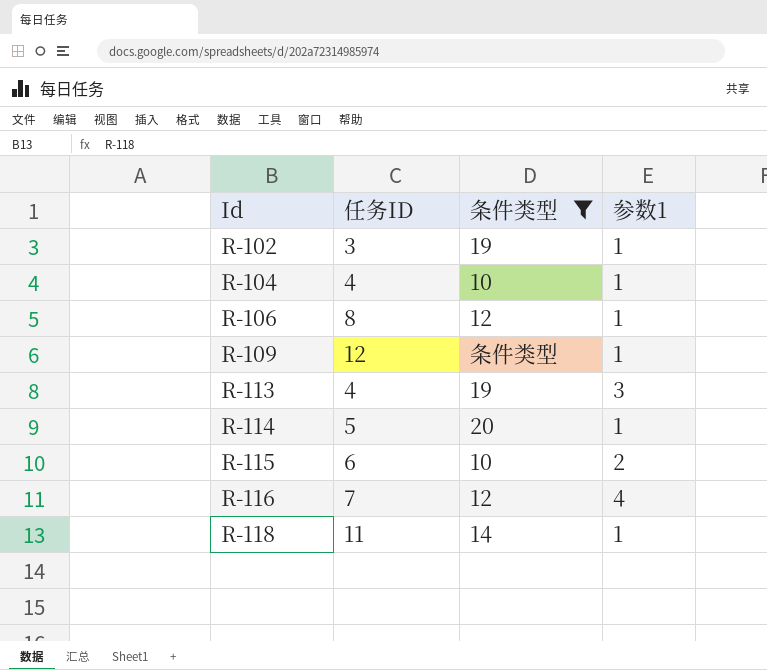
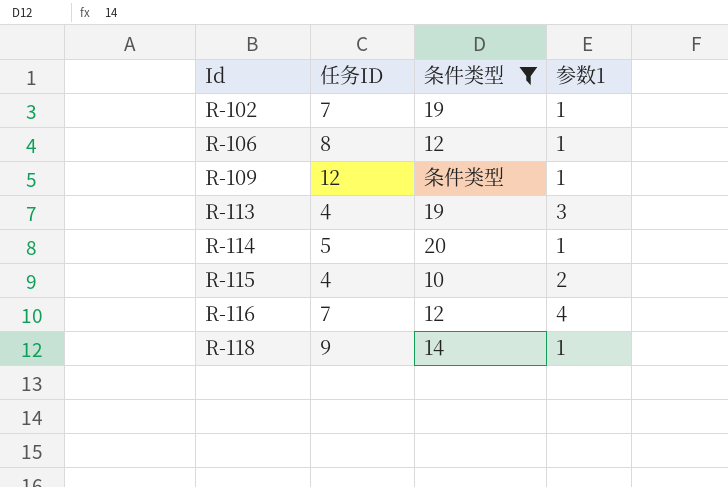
row R-104: 4 | 10 | 1 -> none
R-102 | 任务ID: 3 -> 7
R-115 | 任务ID: 6 -> 4
R-118 | 任务ID: 11 -> 9

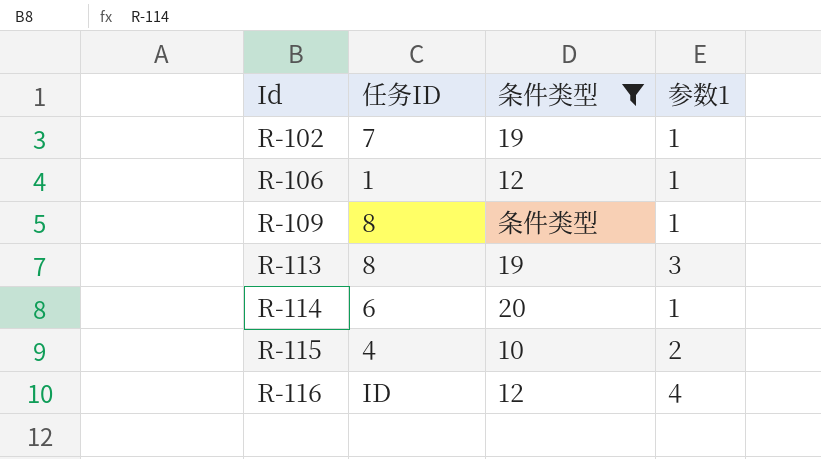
row R-118: 9 | 14 | 1 -> none
R-106 | 任务ID: 8 -> 1
R-109 | 任务ID: 12 -> 8
R-113 | 任务ID: 4 -> 8
R-114 | 任务ID: 5 -> 6
R-116 | 任务ID: 7 -> ID

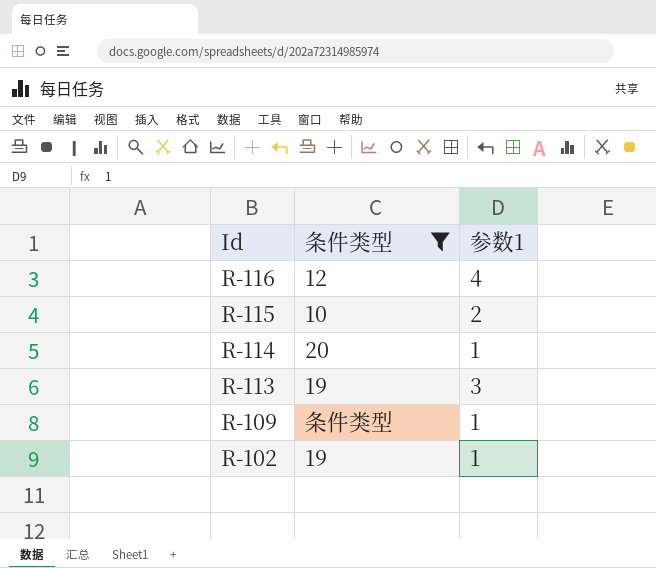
row order: Id ascending -> Id descending
column 任务ID | position: 2 -> none
row R-106: 1 | 12 | 1 -> none

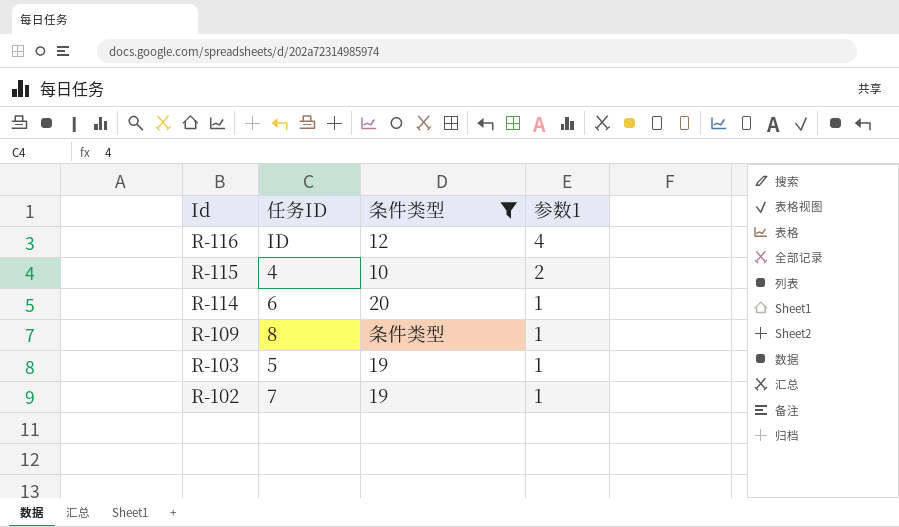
column 任务ID | position: none -> 2
row R-113: 19 | 3 -> none
row R-103: none -> 5 | 19 | 1

